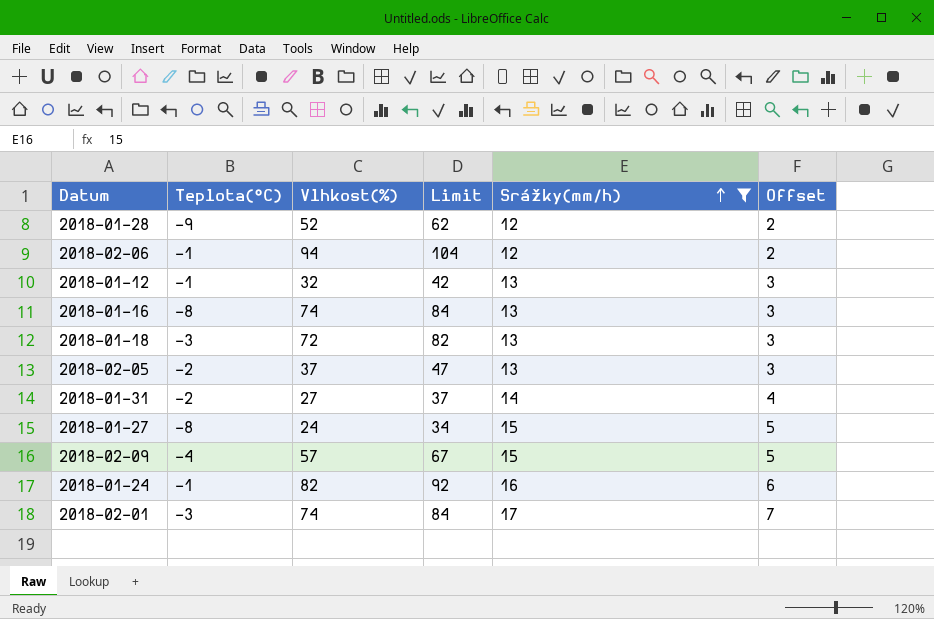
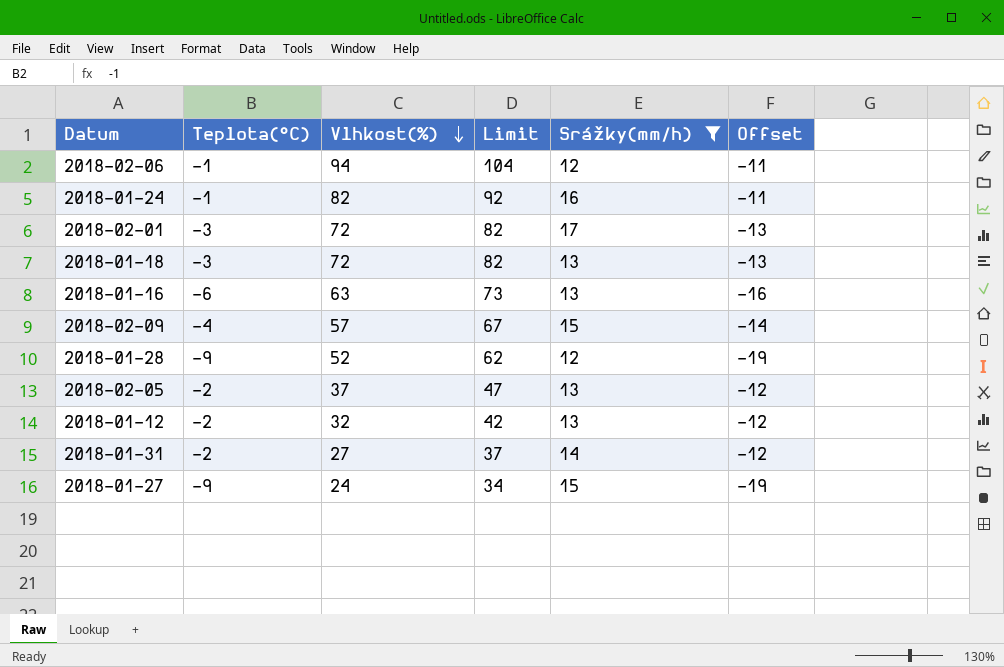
row order: Srážky(mm/h) ascending -> Vlhkost(%) descending
column Offset | formula: [Srážky(mm/h)] - 10 -> [Teplota(°C)] - 10
2018-02-01 | Vlhkost(%): 74 -> 72
2018-02-01 | Limit: 84 -> 82
2018-01-16 | Teplota(°C): -8 -> -6
2018-01-16 | Vlhkost(%): 74 -> 63
2018-01-16 | Limit: 84 -> 73
2018-01-12 | Teplota(°C): -1 -> -2
2018-01-27 | Teplota(°C): -8 -> -9

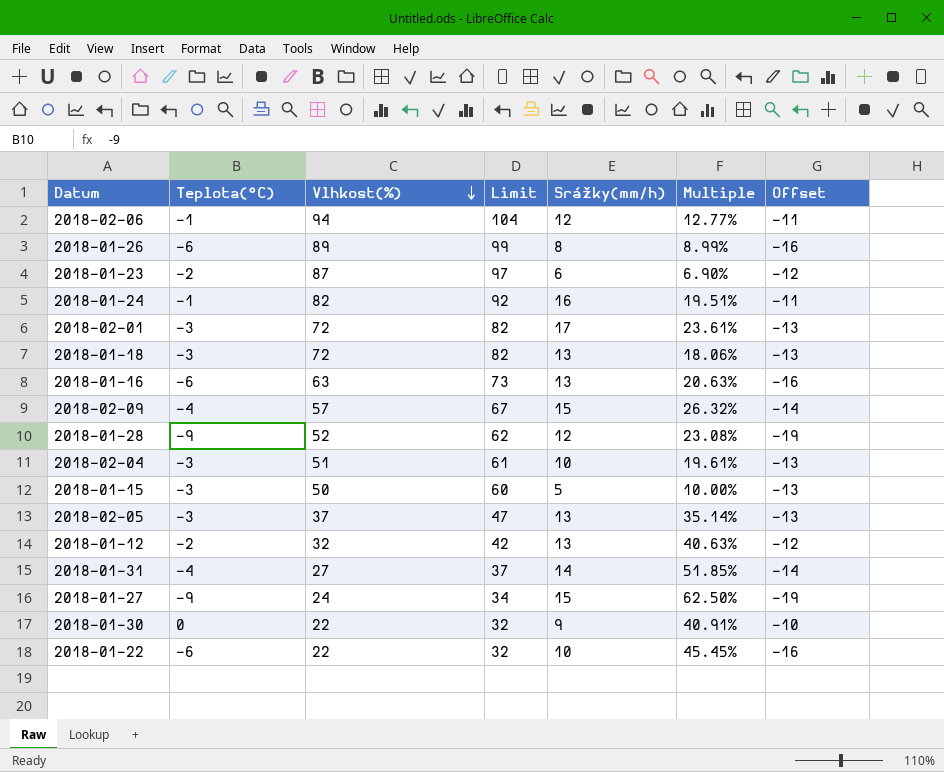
filter: Srážky(mm/h) >= 12 -> none
column Multiple | formula: none -> [Srážky(mm/h)] / [Vlhkost(%)]
2018-02-05 | Teplota(°C): -2 -> -3
2018-02-05 | Offset: -12 -> -13
2018-01-31 | Teplota(°C): -2 -> -4
2018-01-31 | Offset: -12 -> -14

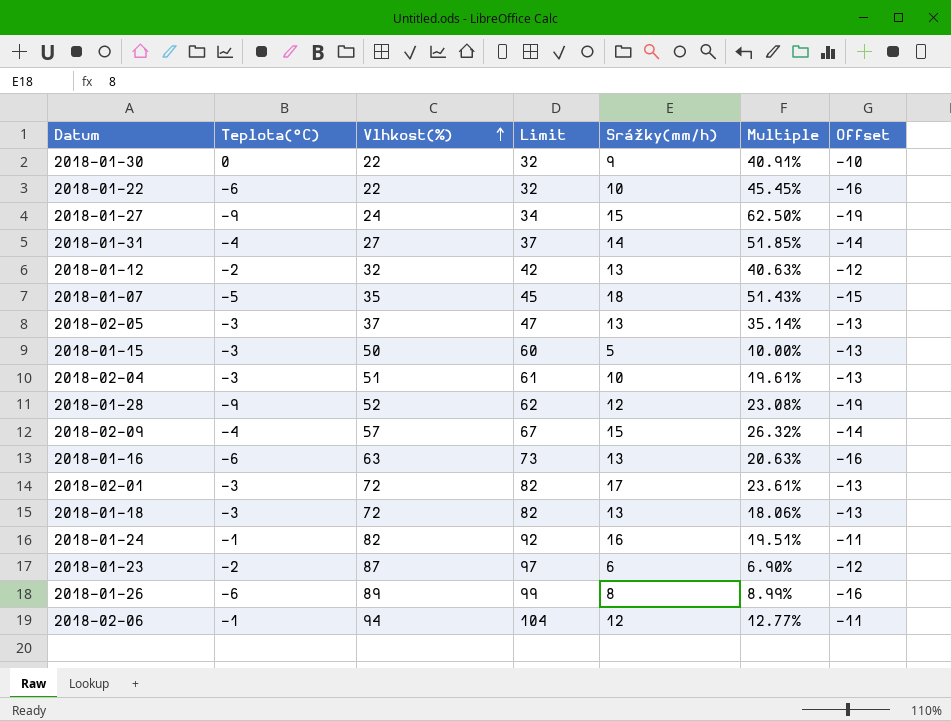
row order: Vlhkost(%) descending -> Vlhkost(%) ascending
row 2018-01-07: none -> -5 | 35 | 45 | 18 | 51.43% | -15

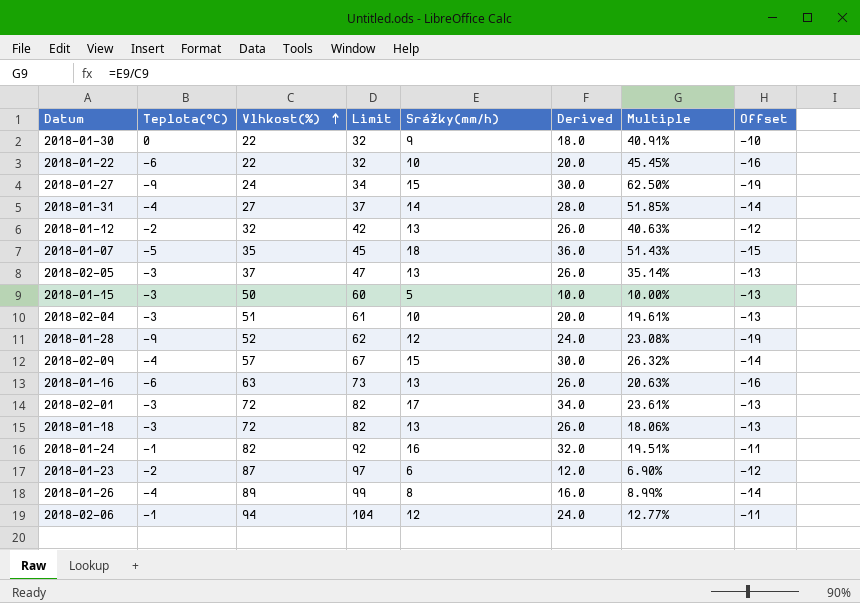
column Derived | formula: none -> [Srážky(mm/h)] * 2
2018-01-26 | Teplota(°C): -6 -> -4
2018-01-26 | Offset: -16 -> -14

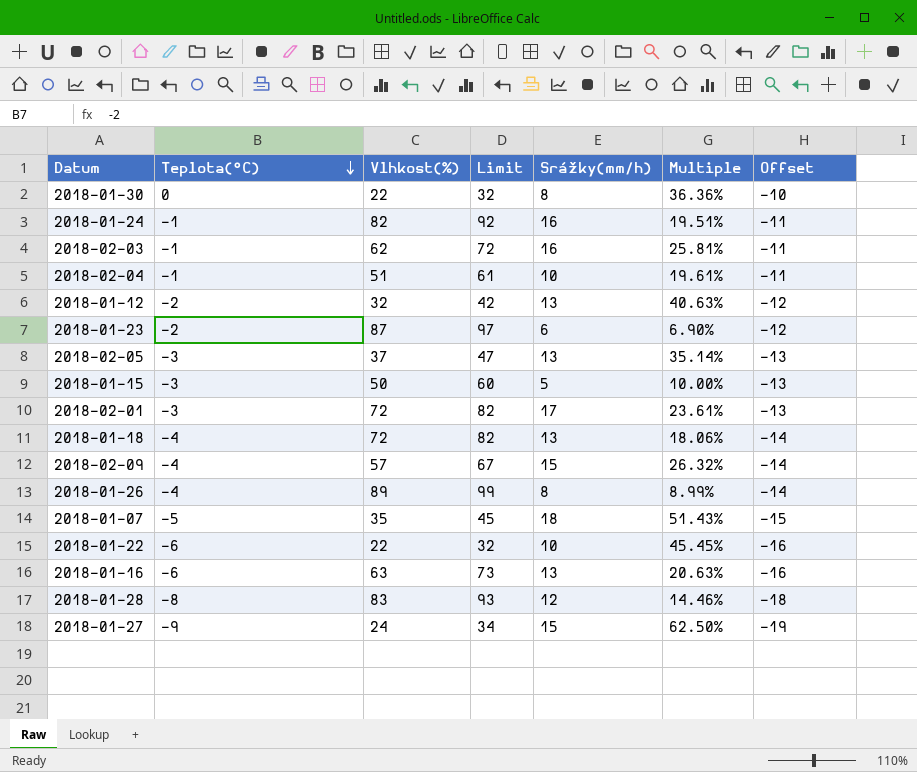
row order: Vlhkost(%) ascending -> Teplota(°C) descending
column Derived | formula: [Srážky(mm/h)] * 2 -> none
row 2018-01-31: -4 | 27 | 37 | 14 | 28.0 | 51.85% | -14 -> none
row 2018-02-06: -1 | 94 | 104 | 12 | 24.0 | 12.77% | -11 -> none
2018-01-30 | Srážky(mm/h): 9 -> 8
2018-01-30 | Multiple: 40.91% -> 36.36%
row 2018-02-03: none -> -1 | 62 | 72 | 16 | 25.81% | -11
2018-02-04 | Teplota(°C): -3 -> -1
2018-02-04 | Offset: -13 -> -11
2018-01-18 | Teplota(°C): -3 -> -4
2018-01-18 | Offset: -13 -> -14
2018-01-28 | Teplota(°C): -9 -> -8
2018-01-28 | Vlhkost(%): 52 -> 83
2018-01-28 | Limit: 62 -> 93
2018-01-28 | Multiple: 23.08% -> 14.46%
2018-01-28 | Offset: -19 -> -18

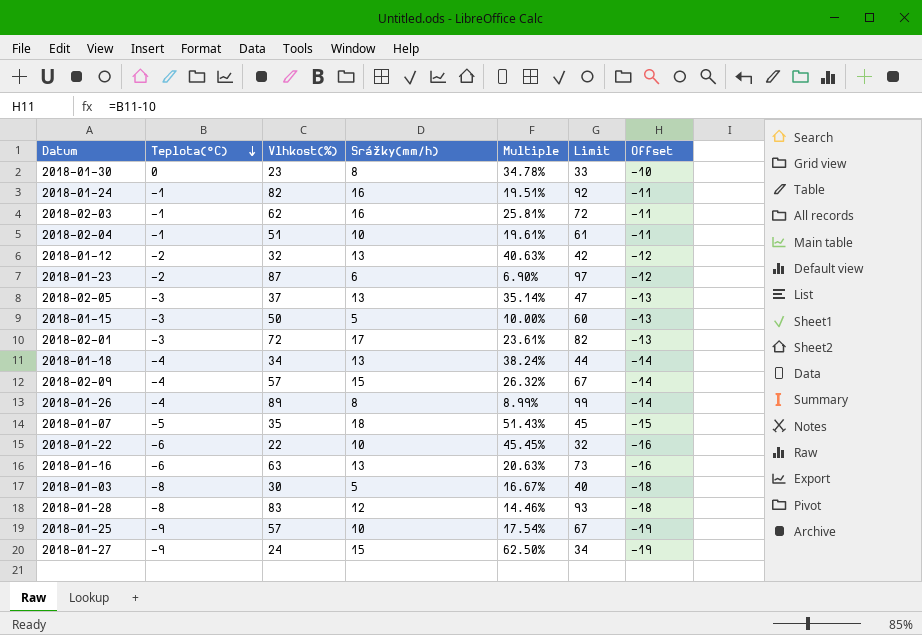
column Limit | position: 4 -> 6
2018-01-30 | Vlhkost(%): 22 -> 23
2018-01-30 | Multiple: 36.36% -> 34.78%
2018-01-30 | Limit: 32 -> 33
2018-01-18 | Vlhkost(%): 72 -> 34
2018-01-18 | Multiple: 18.06% -> 38.24%
2018-01-18 | Limit: 82 -> 44
row 2018-01-03: none -> -8 | 30 | 5 | 16.67% | 40 | -18
row 2018-01-25: none -> -9 | 57 | 10 | 17.54% | 67 | -19

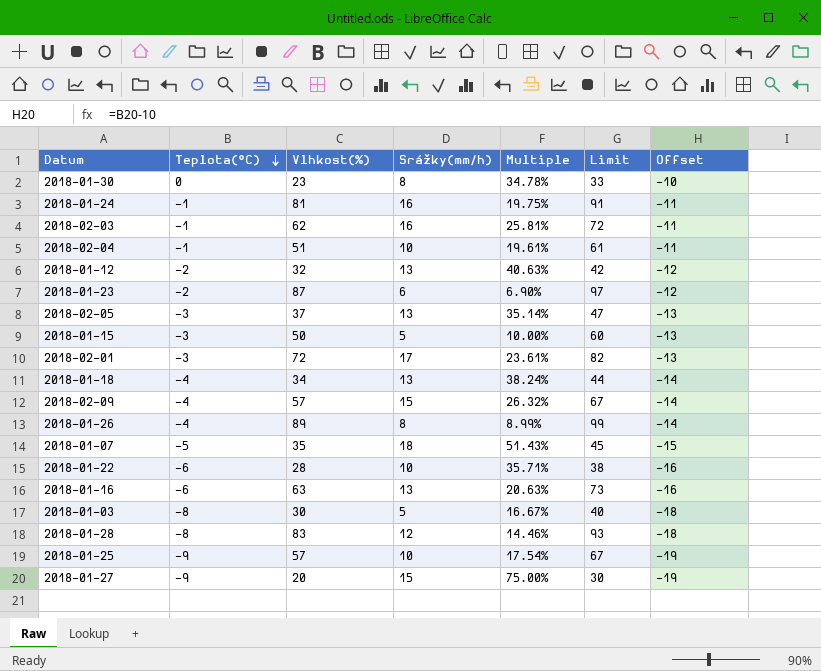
2018-01-24 | Vlhkost(%): 82 -> 81
2018-01-24 | Multiple: 19.51% -> 19.75%
2018-01-24 | Limit: 92 -> 91
2018-01-22 | Vlhkost(%): 22 -> 28
2018-01-22 | Multiple: 45.45% -> 35.71%
2018-01-22 | Limit: 32 -> 38
2018-01-27 | Vlhkost(%): 24 -> 20
2018-01-27 | Multiple: 62.50% -> 75.00%
2018-01-27 | Limit: 34 -> 30

